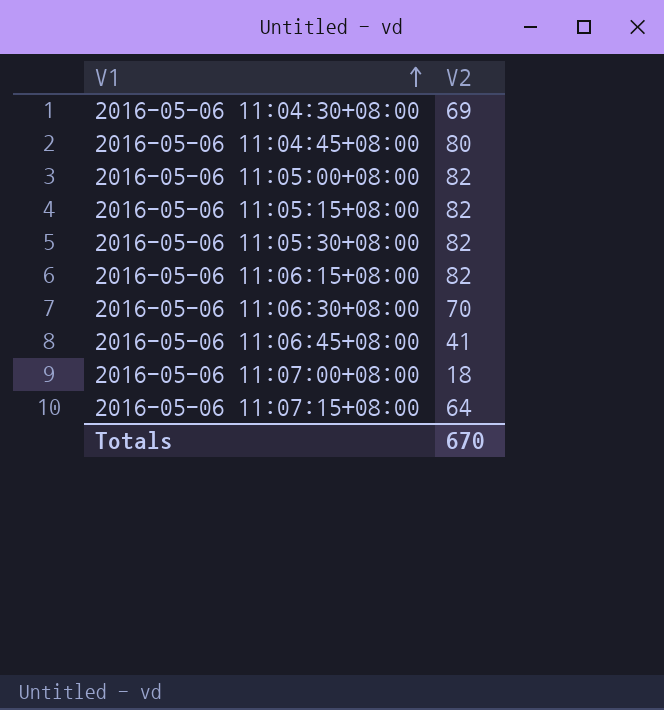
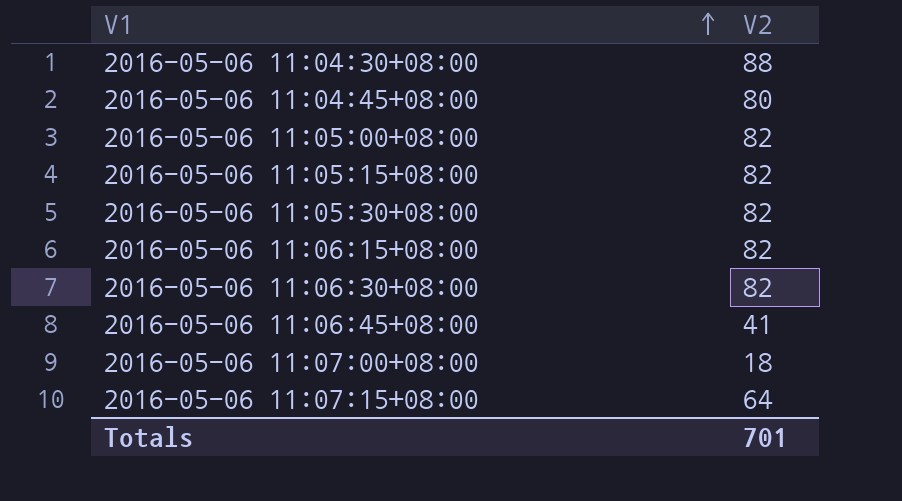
2016-05-06 11:04:30+08:00 | V2: 69 -> 88
2016-05-06 11:06:30+08:00 | V2: 70 -> 82
Totals | V2: 670 -> 701

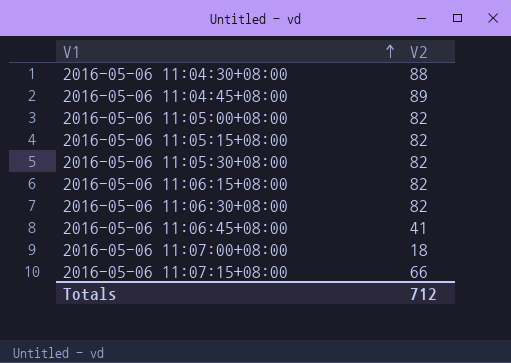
2016-05-06 11:04:45+08:00 | V2: 80 -> 89
2016-05-06 11:07:15+08:00 | V2: 64 -> 66
Totals | V2: 701 -> 712

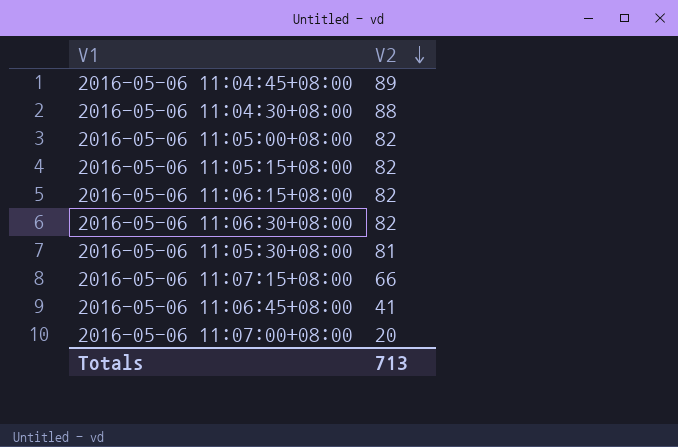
row order: V1 ascending -> V2 descending
2016-05-06 11:05:30+08:00 | V2: 82 -> 81
2016-05-06 11:07:00+08:00 | V2: 18 -> 20
Totals | V2: 712 -> 713

